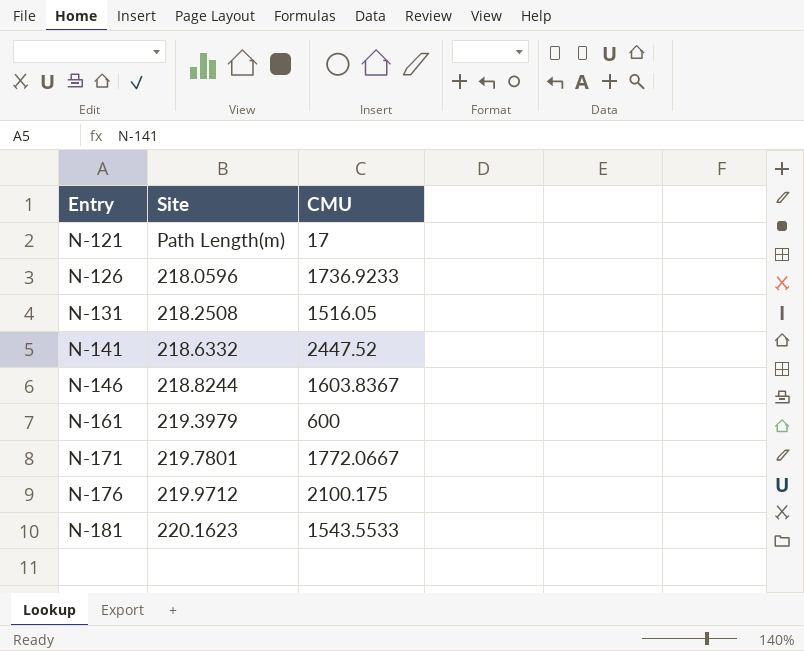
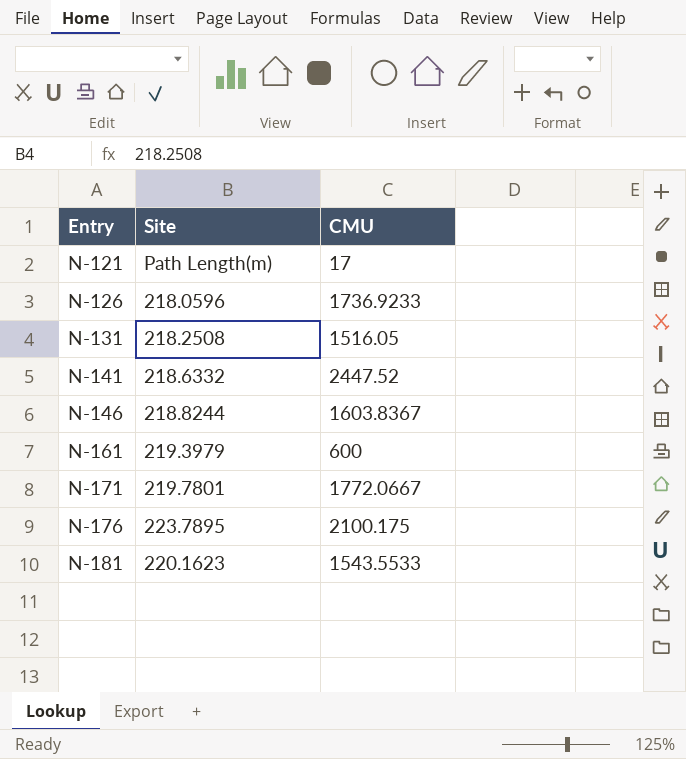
N-176 | Site: 219.9712 -> 223.7895

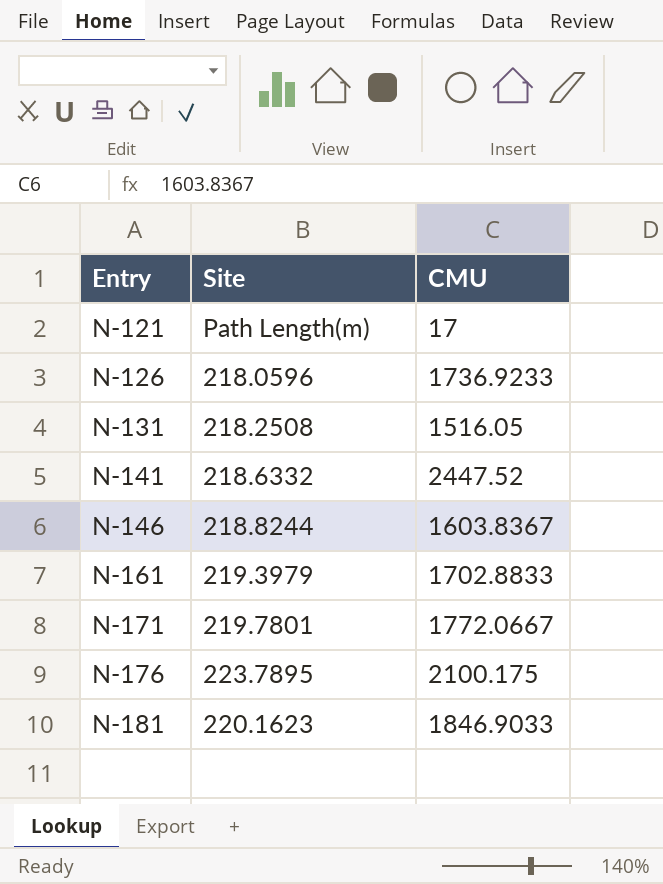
N-161 | CMU: 600 -> 1702.8833
N-181 | CMU: 1543.5533 -> 1846.9033

